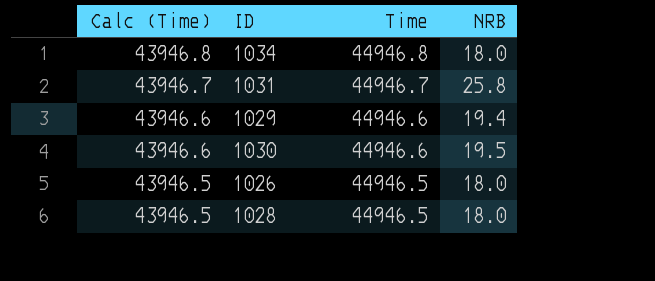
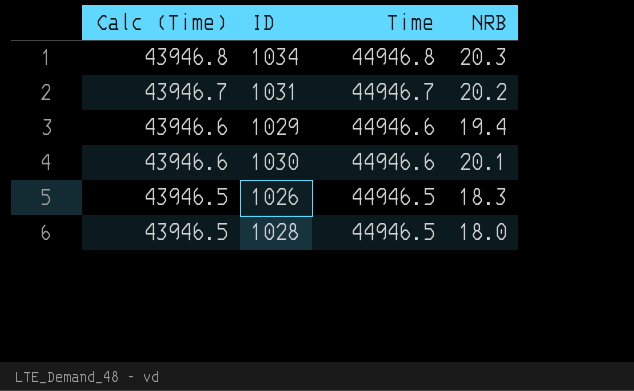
1034 | NRB: 18.0 -> 20.3
1031 | NRB: 25.8 -> 20.2
1030 | NRB: 19.5 -> 20.1
1026 | NRB: 18.0 -> 18.3

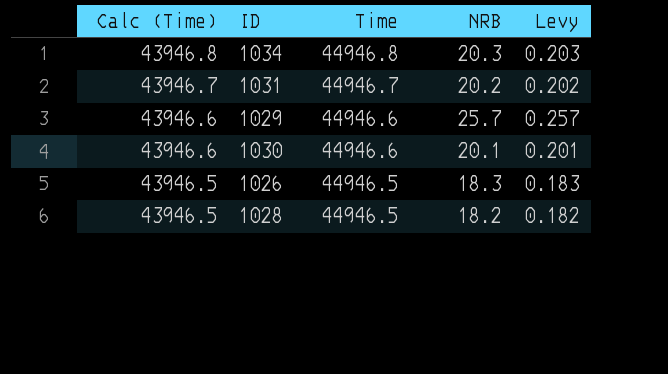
column Levy | formula: none -> [NRB] * 0.01
1029 | NRB: 19.4 -> 25.7
1028 | NRB: 18.0 -> 18.2

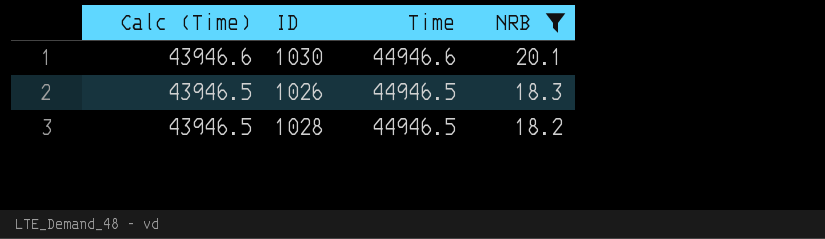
filter: none -> NRB <= 20.1
column Levy | formula: [NRB] * 0.01 -> none

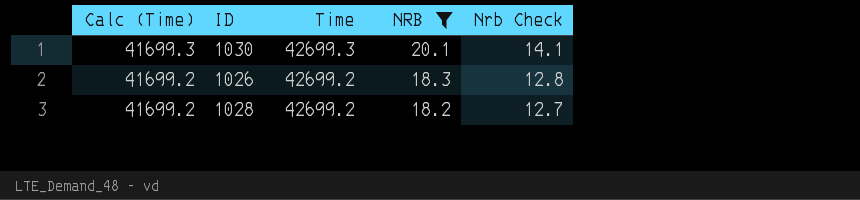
column Nrb Check | formula: none -> [NRB] * 0.7
1030 | Calc (Time): 43946.6 -> 41699.3
1030 | Time: 44946.6 -> 42699.3
1026 | Calc (Time): 43946.5 -> 41699.2
1026 | Time: 44946.5 -> 42699.2
1028 | Calc (Time): 43946.5 -> 41699.2
1028 | Time: 44946.5 -> 42699.2

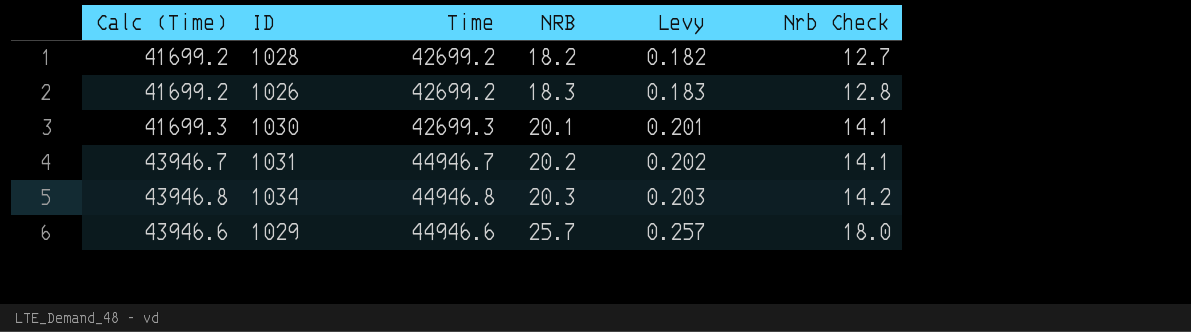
filter: NRB <= 20.1 -> none
row order: Calc (Time) descending -> NRB ascending
column Levy | formula: none -> [NRB] * 0.01

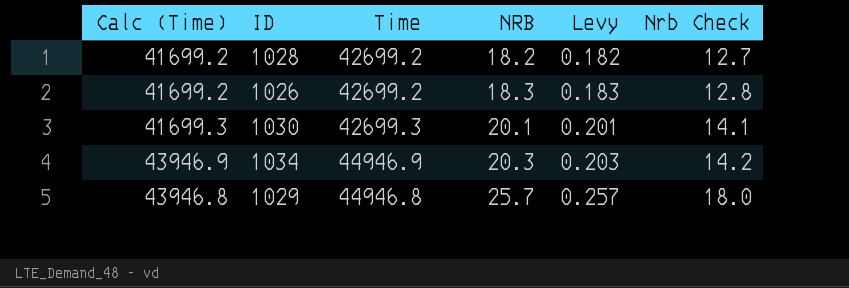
row 1031: 43946.7 | 44946.7 | 20.2 | 0.202 | 14.1 -> none
1034 | Calc (Time): 43946.8 -> 43946.9
1034 | Time: 44946.8 -> 44946.9
1029 | Calc (Time): 43946.6 -> 43946.8
1029 | Time: 44946.6 -> 44946.8

